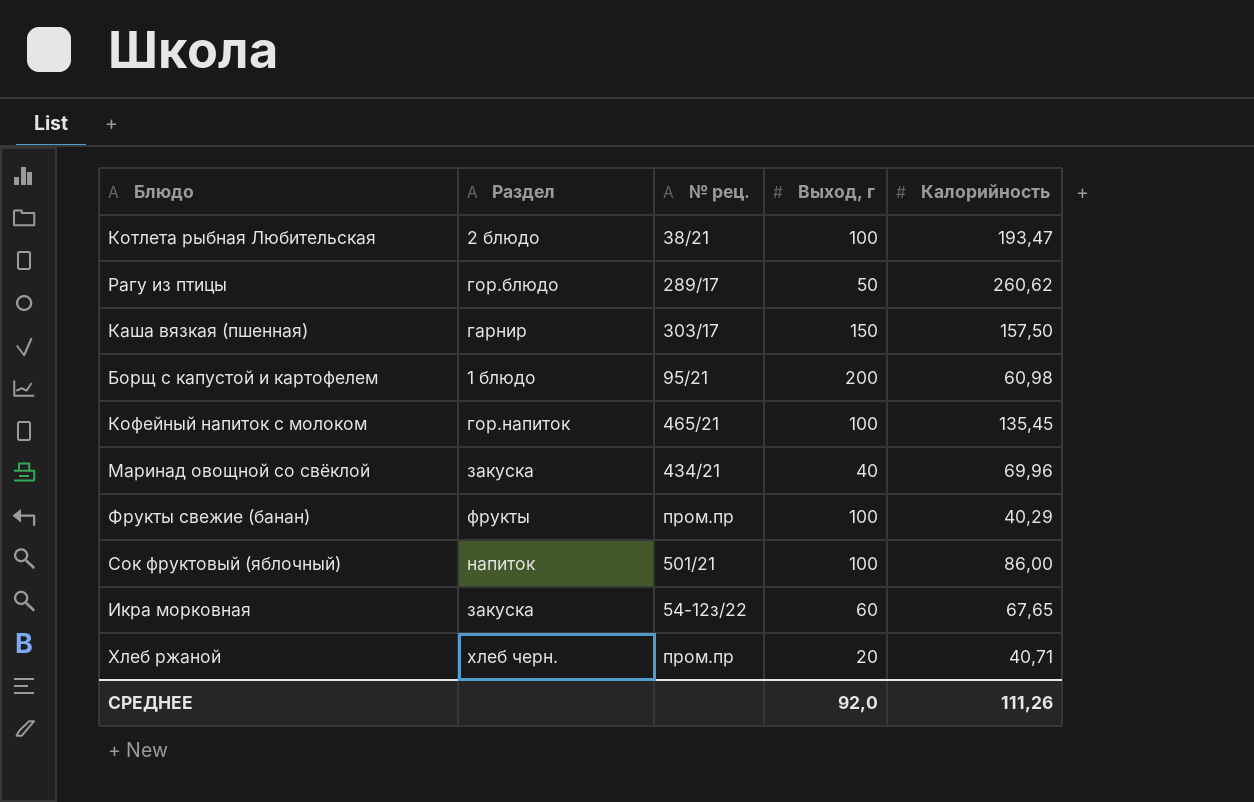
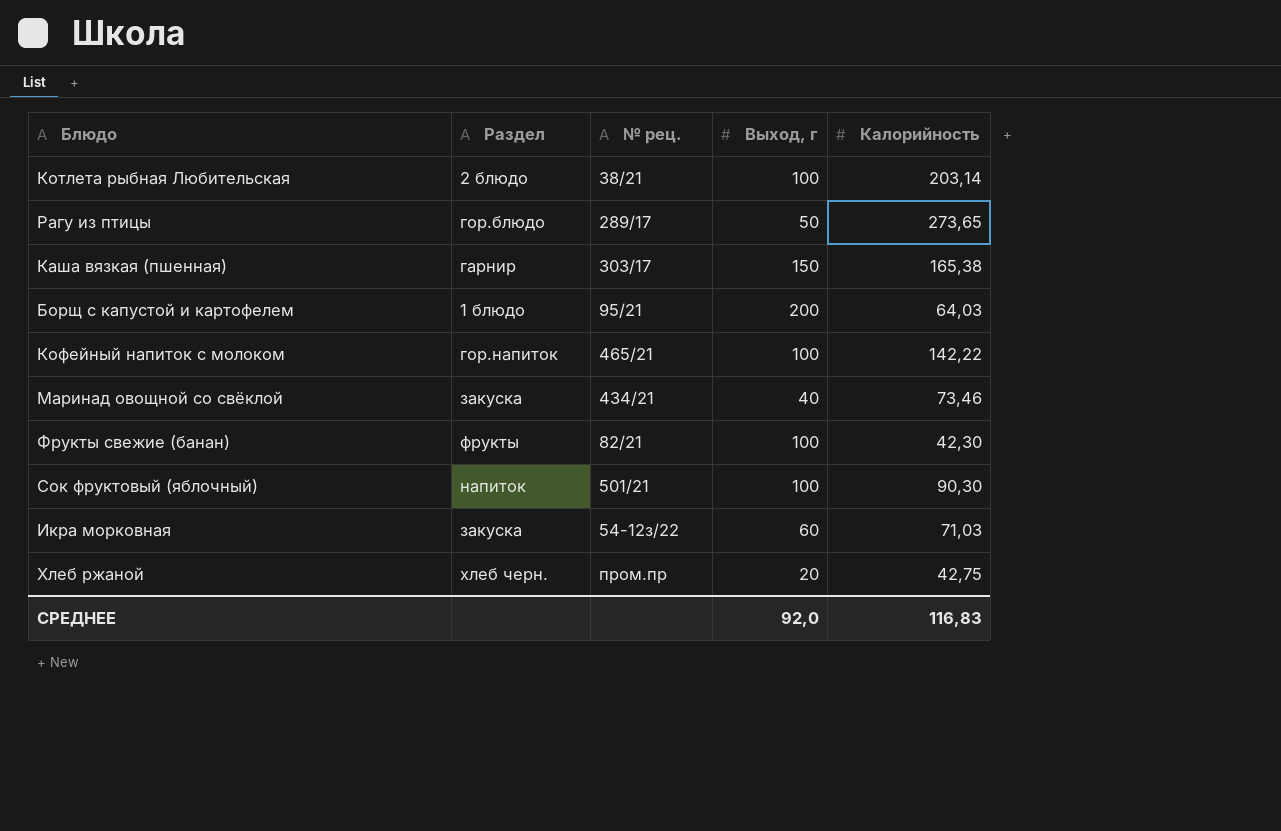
Котлета рыбная Любительская | Калорийность: 193,47 -> 203,14
Рагу из птицы | Калорийность: 260,62 -> 273,65
Каша вязкая (пшенная) | Калорийность: 157,50 -> 165,38
Борщ с капустой и картофелем | Калорийность: 60,98 -> 64,03
Кофейный напиток с молоком | Калорийность: 135,45 -> 142,22
Маринад овощной со свёклой | Калорийность: 69,96 -> 73,46
Фрукты свежие (банан) | № рец.: пром.пр -> 82/21
Фрукты свежие (банан) | Калорийность: 40,29 -> 42,30
Сок фруктовый (яблочный) | Калорийность: 86,00 -> 90,30
Икра морковная | Калорийность: 67,65 -> 71,03
Хлеб ржаной | Калорийность: 40,71 -> 42,75
СРЕДНЕЕ | Калорийность: 111,26 -> 116,83

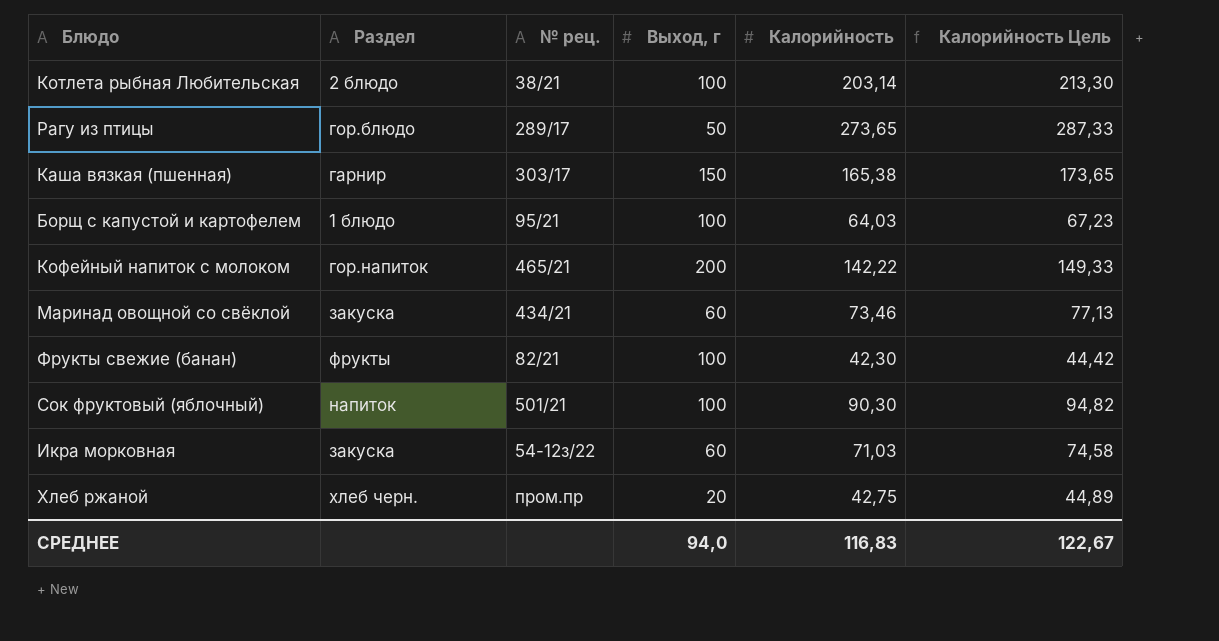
column Калорийность Цель | formula: none -> [Калорийность] * 1,05
Борщ с капустой и картофелем | Выход, г: 200 -> 100
Кофейный напиток с молоком | Выход, г: 100 -> 200
Маринад овощной со свёклой | Выход, г: 40 -> 60
СРЕДНЕЕ | Выход, г: 92,0 -> 94,0

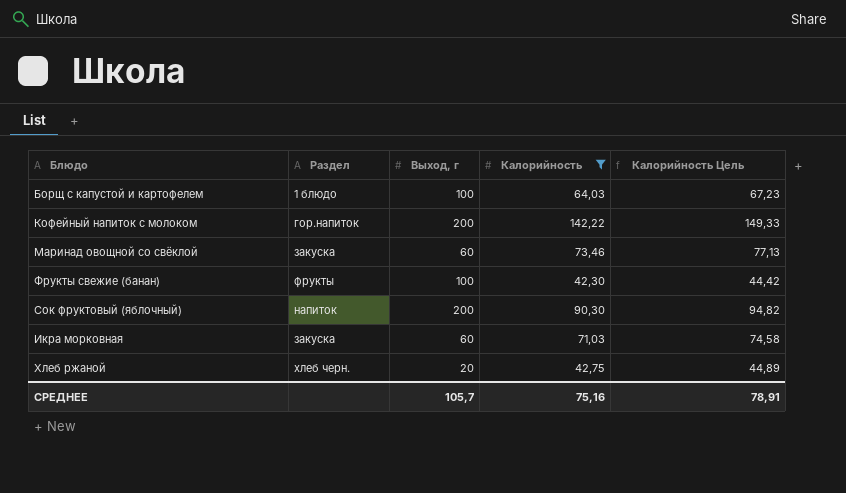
filter: none -> Калорийность <= 142,22
column № рец. | position: 3 -> none
Сок фруктовый (яблочный) | Выход, г: 100 -> 200
СРЕДНЕЕ | Выход, г: 94,0 -> 105,7
СРЕДНЕЕ | Калорийность: 116,83 -> 75,16
СРЕДНЕЕ | Калорийность Цель: 122,67 -> 78,91

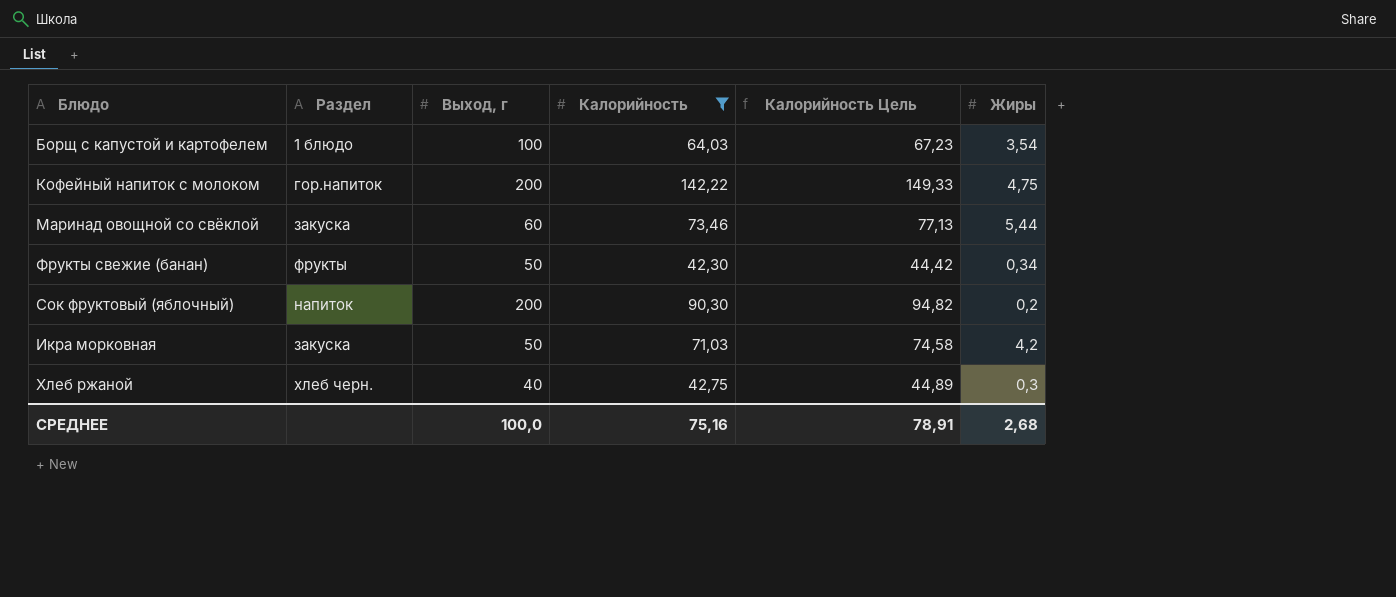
column Жиры | position: none -> 6
Фрукты свежие (банан) | Выход, г: 100 -> 50
Икра морковная | Выход, г: 60 -> 50
Хлеб ржаной | Выход, г: 20 -> 40
СРЕДНЕЕ | Выход, г: 105,7 -> 100,0

